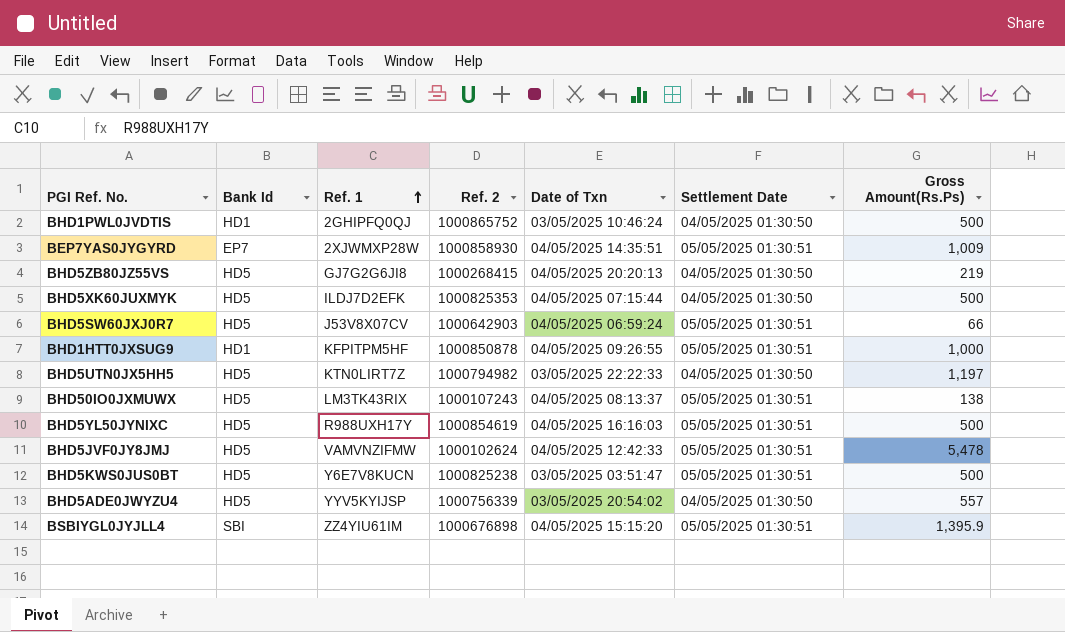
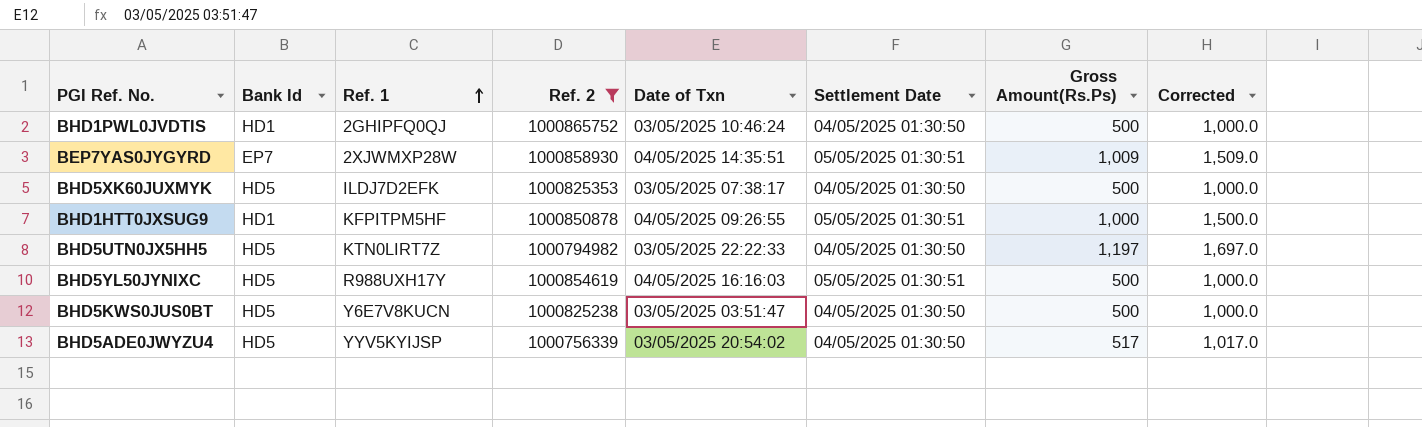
filter: none -> Ref. 2 >= 1000756339
column Corrected | formula: none -> [Gross Amount(Rs.Ps)] + 500
BHD5XK60JUXMYK | Date of Txn: 04/05/2025 07:15:44 -> 03/05/2025 07:38:17
BHD5KWS0JUS0BT | Settlement Date: 05/05/2025 01:30:51 -> 04/05/2025 01:30:50
BHD5ADE0JWYZU4 | Gross Amount(Rs.Ps): 557 -> 517

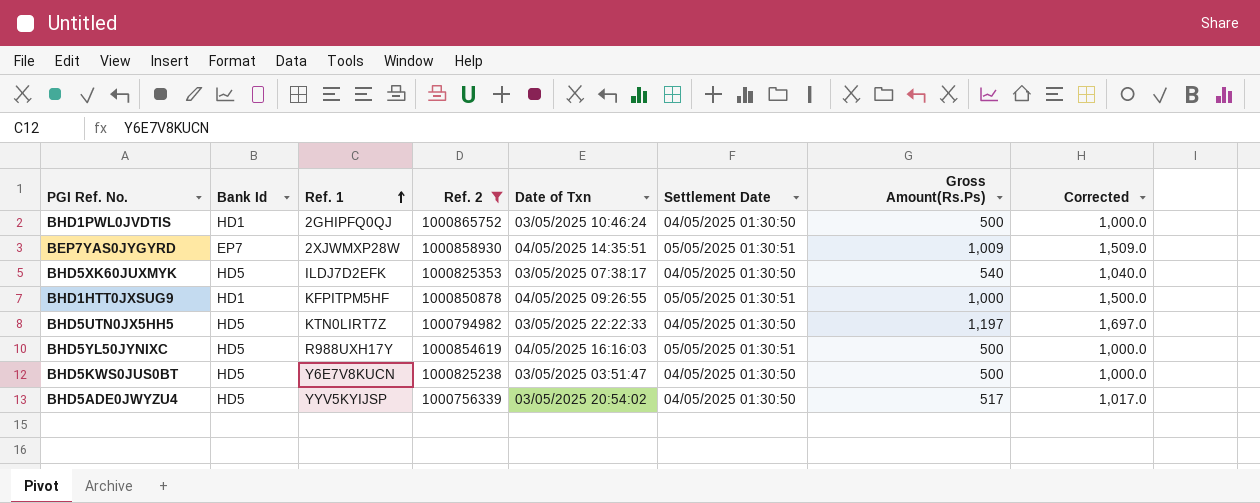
BHD5XK60JUXMYK | Gross Amount(Rs.Ps): 500 -> 540
BHD5XK60JUXMYK | Corrected: 1,000.0 -> 1,040.0

